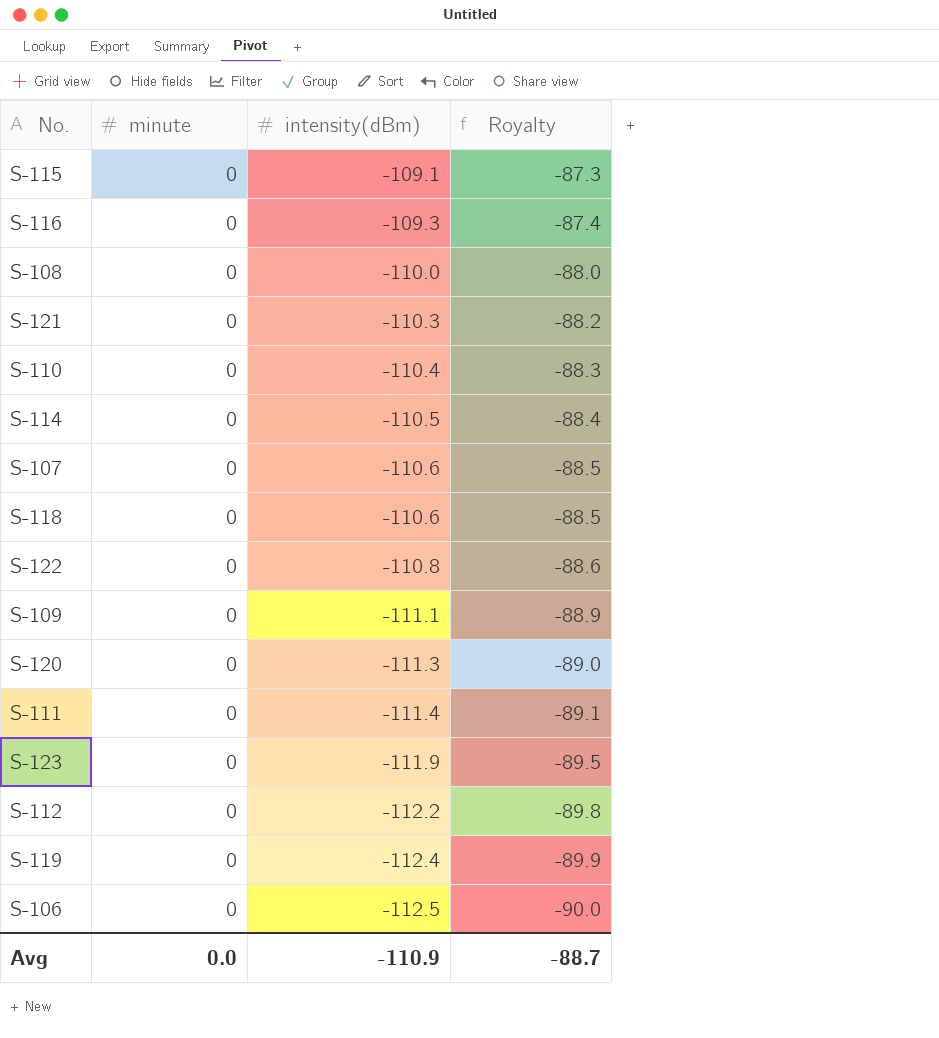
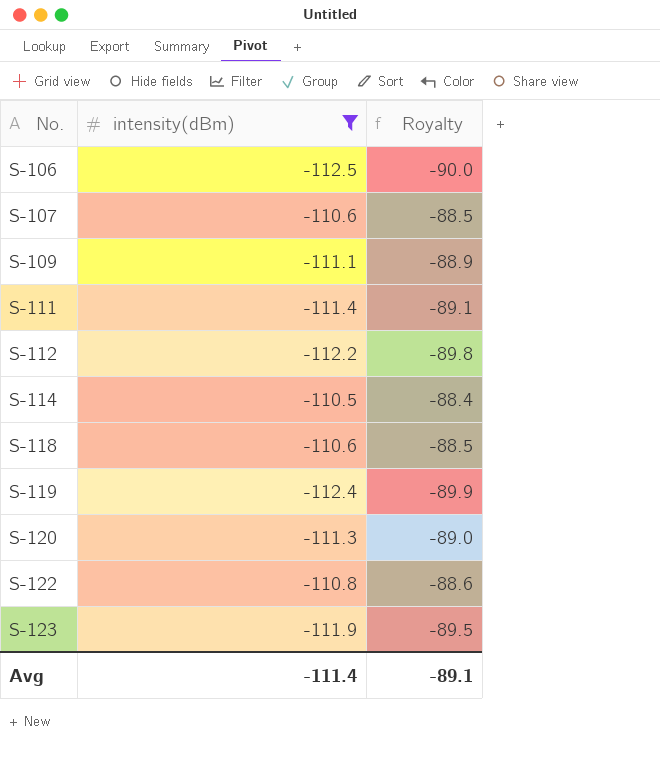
filter: none -> intensity(dBm) <= -110.5
row order: intensity(dBm) descending -> No. ascending
column minute | position: 2 -> none
Avg | intensity(dBm): -110.9 -> -111.4
Avg | Royalty: -88.7 -> -89.1

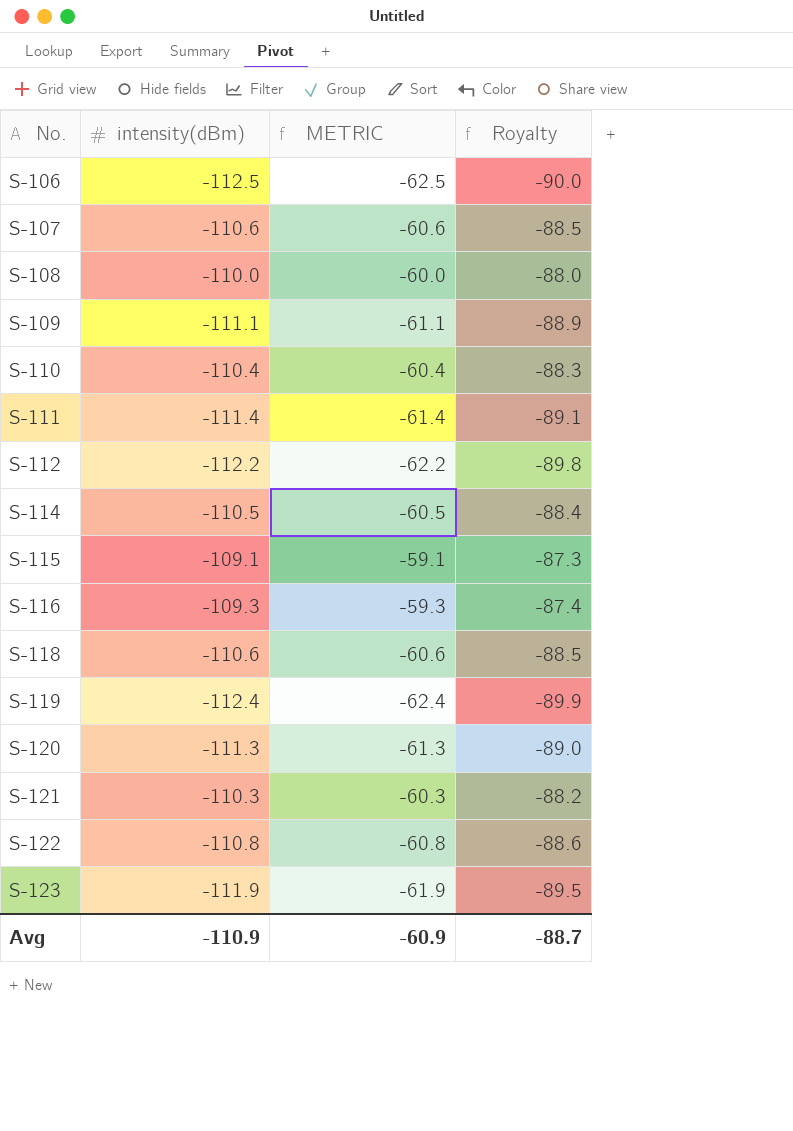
filter: intensity(dBm) <= -110.5 -> none
column METRIC | formula: none -> [intensity(dBm)] + 50
Avg | intensity(dBm): -111.4 -> -110.9
Avg | Royalty: -89.1 -> -88.7

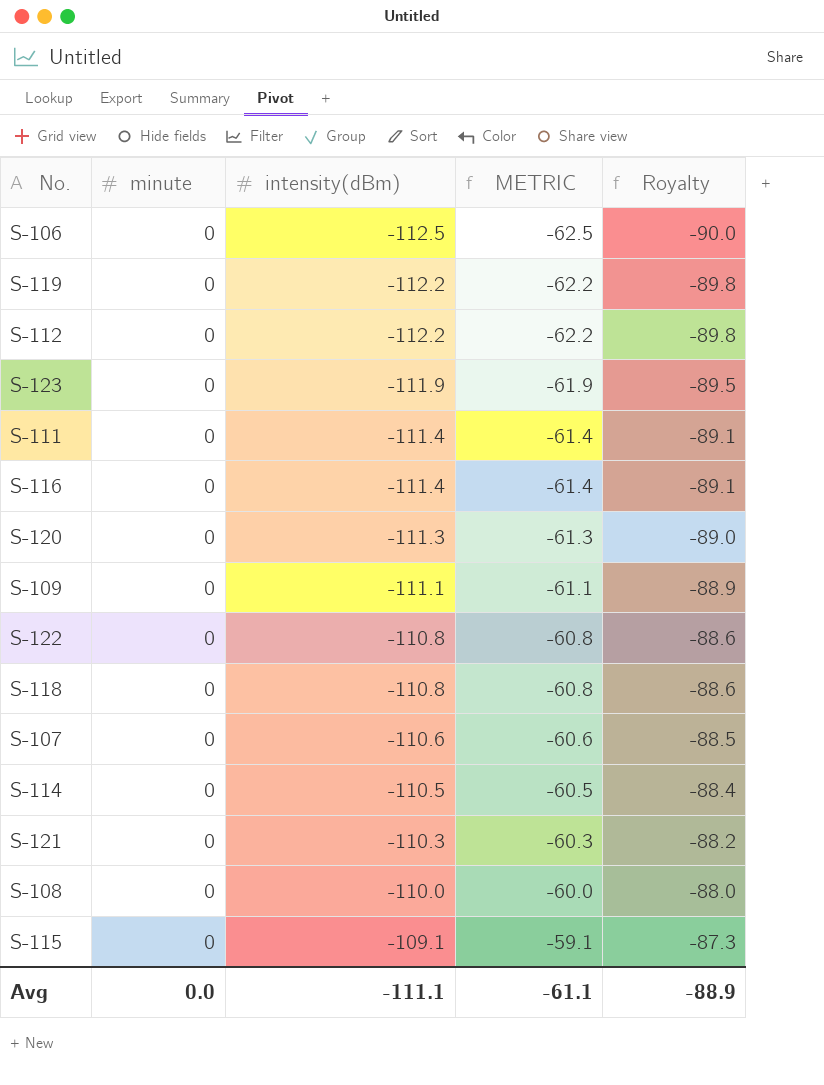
row order: No. ascending -> intensity(dBm) ascending
column minute | position: none -> 2
row S-110: -110.4 | -60.4 | -88.3 -> none
S-119 | intensity(dBm): -112.4 -> -112.2
S-119 | METRIC: -62.4 -> -62.2
S-119 | Royalty: -89.9 -> -89.8
S-116 | intensity(dBm): -109.3 -> -111.4
S-116 | METRIC: -59.3 -> -61.4
S-116 | Royalty: -87.4 -> -89.1
S-118 | intensity(dBm): -110.6 -> -110.8
S-118 | METRIC: -60.6 -> -60.8
S-118 | Royalty: -88.5 -> -88.6
Avg | intensity(dBm): -110.9 -> -111.1
Avg | METRIC: -60.9 -> -61.1
Avg | Royalty: -88.7 -> -88.9

